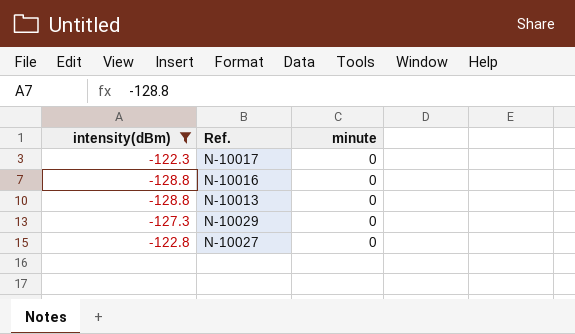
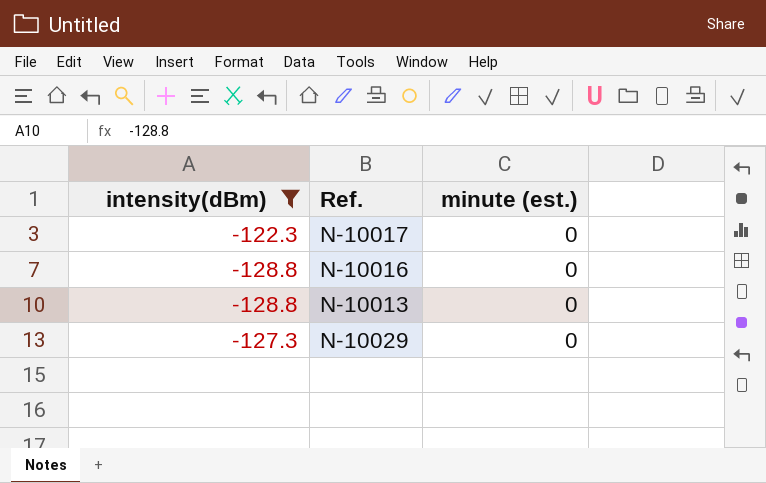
column name: minute -> minute (est.)
row N-10027: -122.8 | 0 -> none

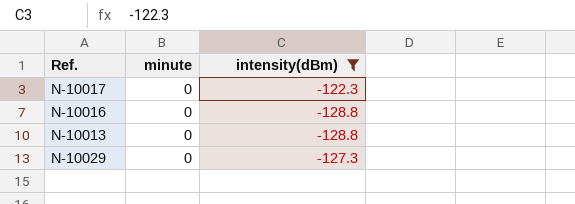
column name: minute (est.) -> minute
column intensity(dBm) | position: 1 -> 3

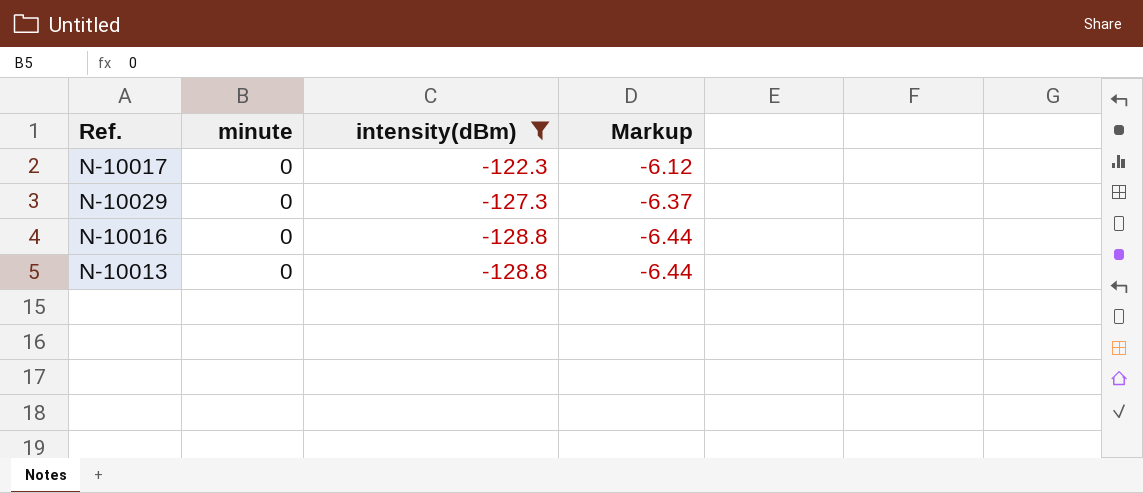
row order: none -> intensity(dBm) descending
column Markup | formula: none -> [intensity(dBm)] * 0.05

